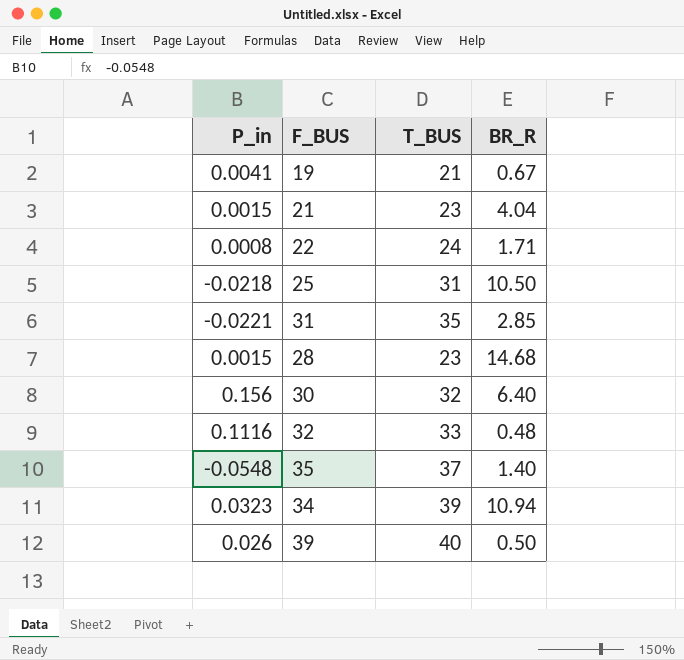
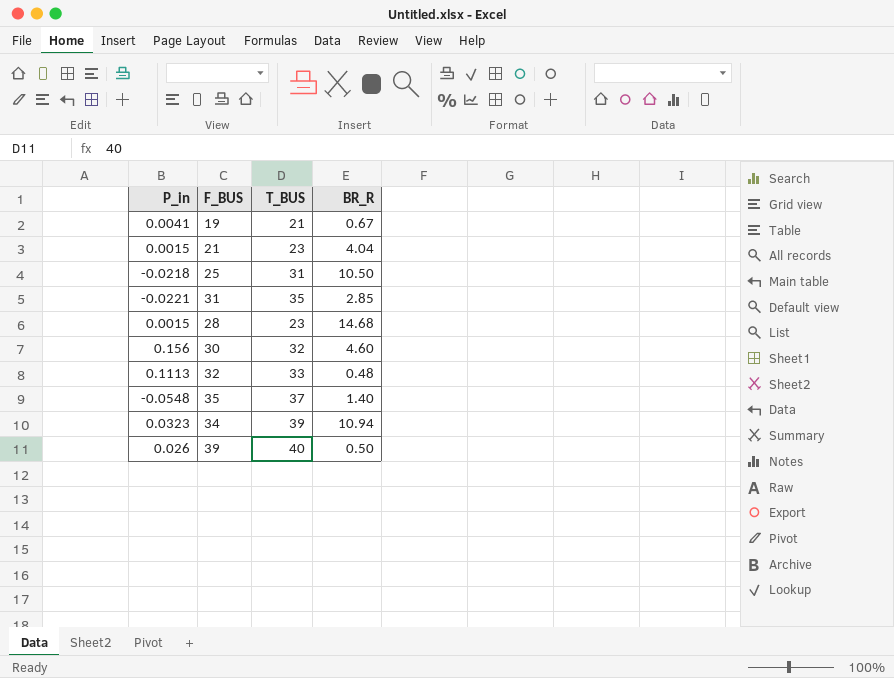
row 22: 0.0008 | 24 | 1.71 -> none
30 | BR_R: 6.40 -> 4.60
32 | P_in: 0.1116 -> 0.1113

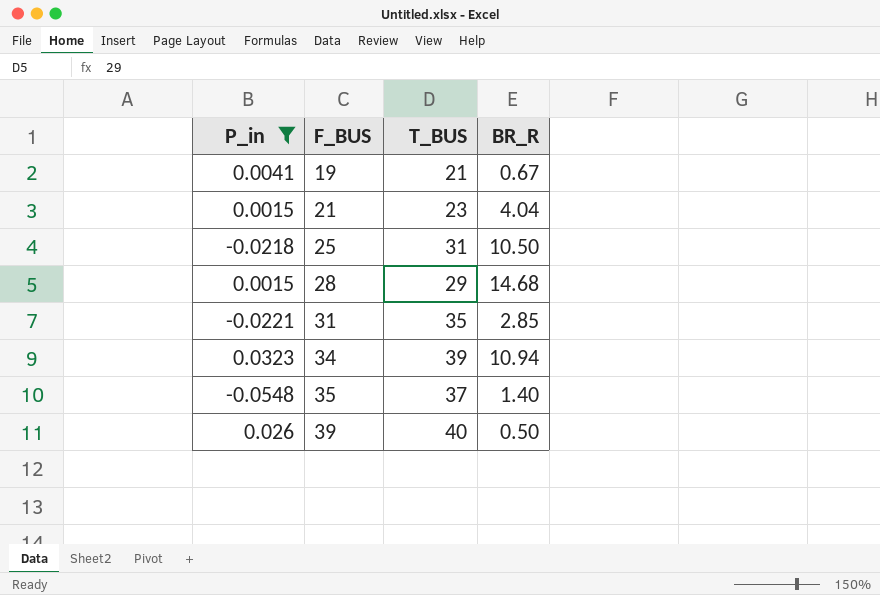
filter: none -> P_in <= 0.0323
row order: none -> F_BUS ascending
28 | T_BUS: 23 -> 29

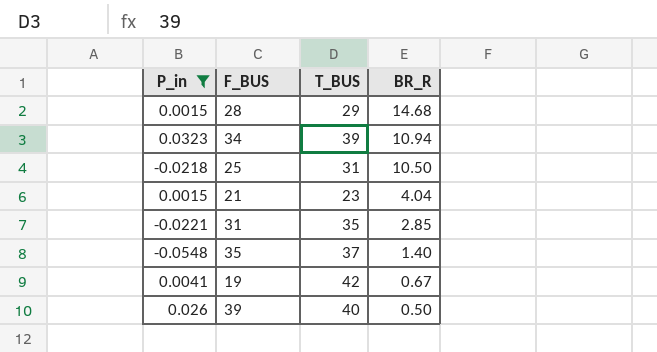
row order: F_BUS ascending -> BR_R descending
19 | T_BUS: 21 -> 42

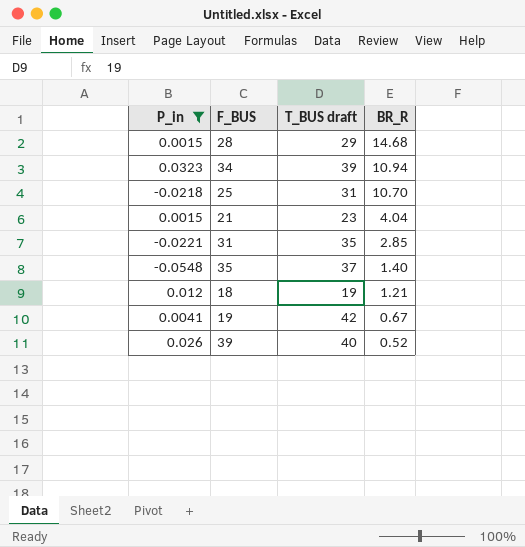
column name: T_BUS -> T_BUS draft
25 | BR_R: 10.50 -> 10.70
row 18: none -> 0.012 | 19 | 1.21
39 | BR_R: 0.50 -> 0.52

